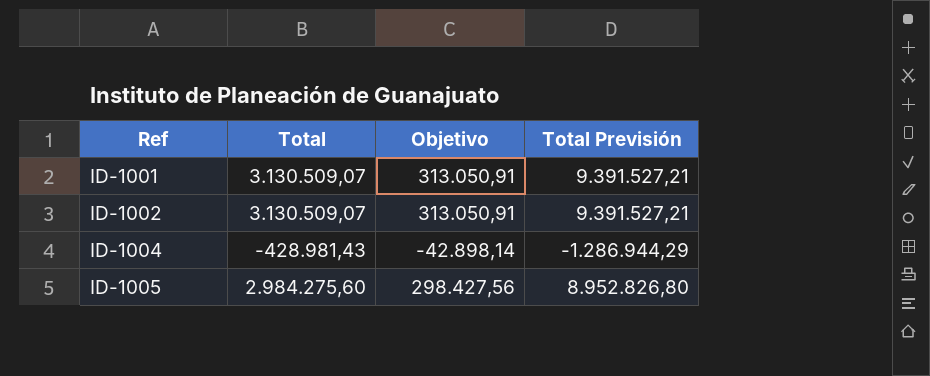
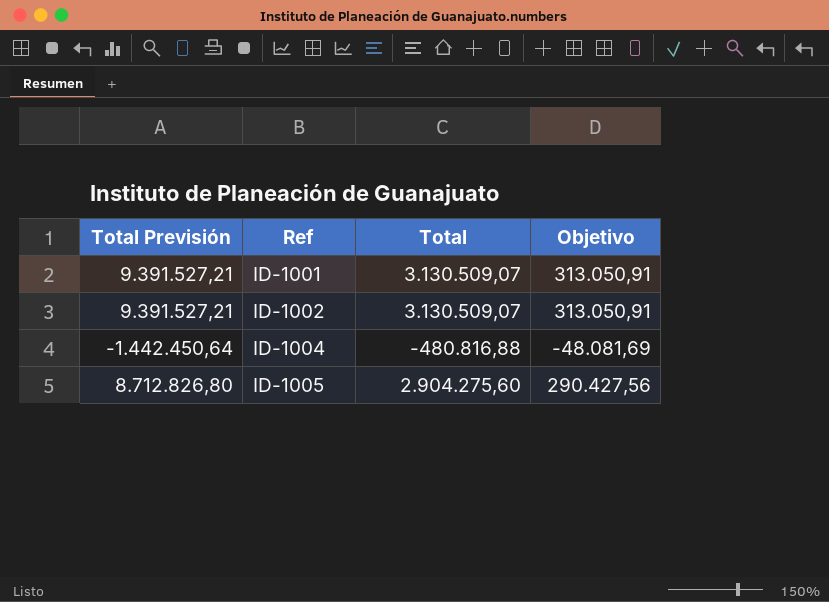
column Total Previsión | position: 4 -> 1
ID-1004 | Total Previsión: -1.286.944,29 -> -1.442.450,64
ID-1004 | Total: -428.981,43 -> -480.816,88
ID-1004 | Objetivo: -42.898,14 -> -48.081,69
ID-1005 | Total Previsión: 8.952.826,80 -> 8.712.826,80
ID-1005 | Total: 2.984.275,60 -> 2.904.275,60
ID-1005 | Objetivo: 298.427,56 -> 290.427,56

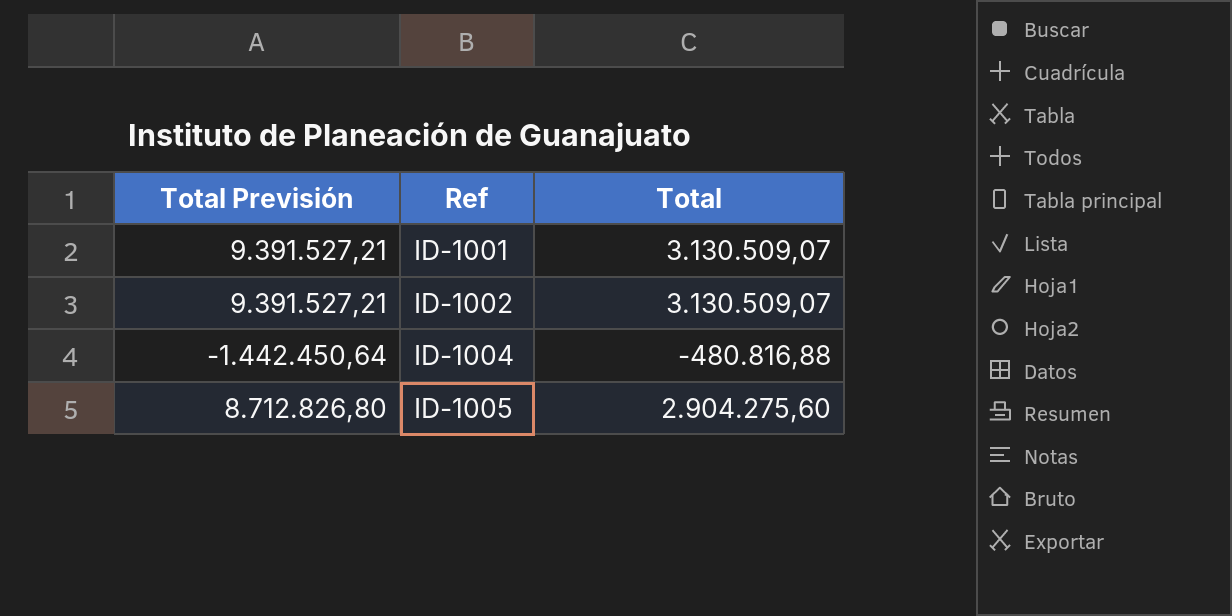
column Objetivo | formula: [Total] * 0,1 -> none

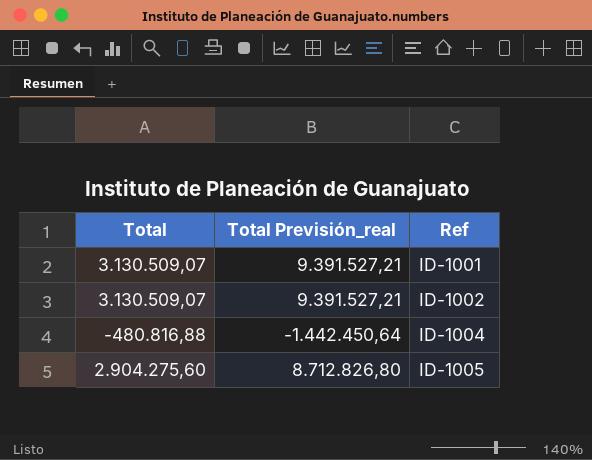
column Total | position: 3 -> 1
column name: Total Previsión -> Total Previsión_real

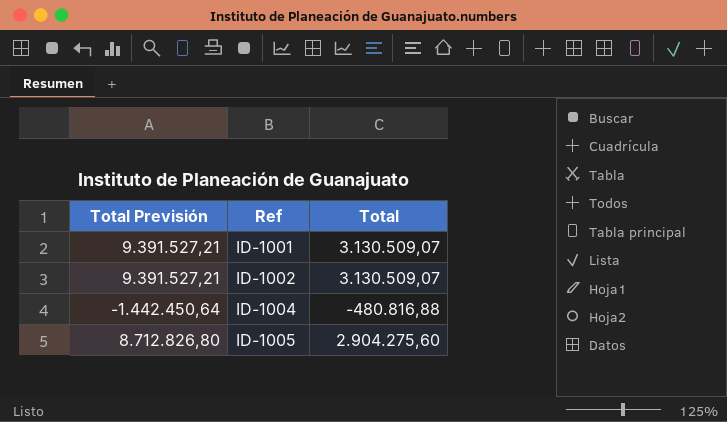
column name: Total Previsión_real -> Total Previsión
column Total | position: 1 -> 3

